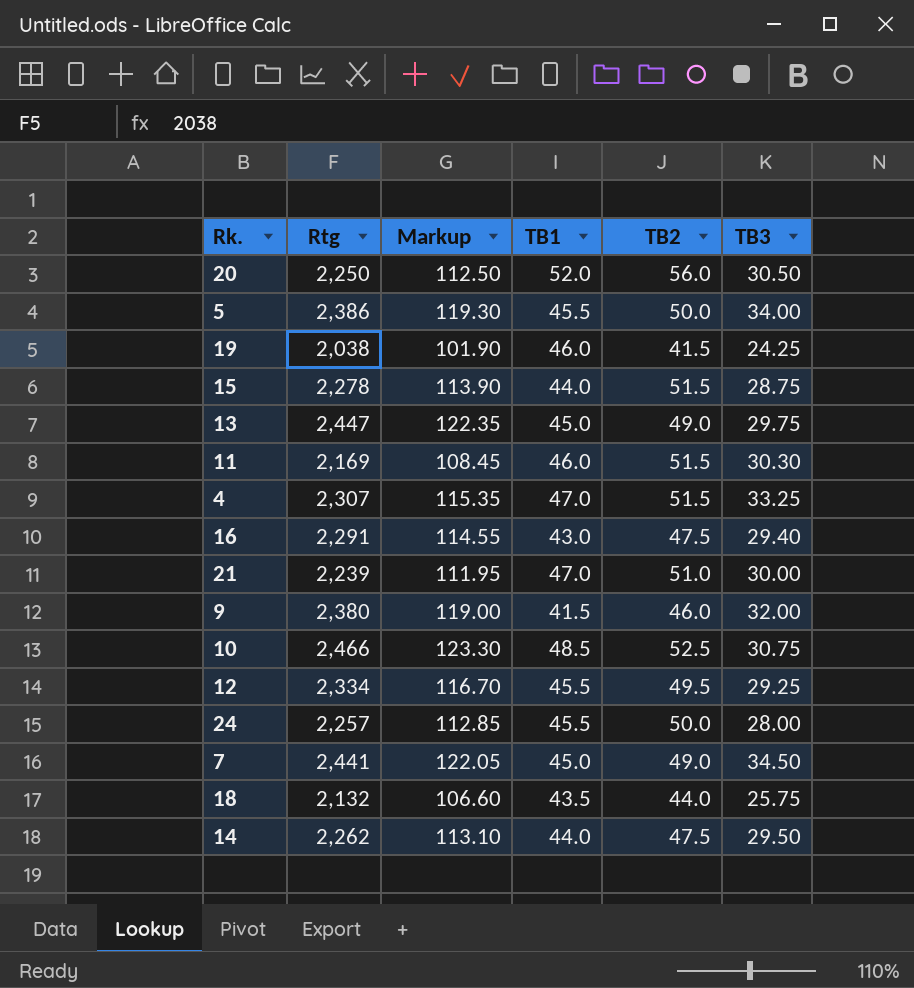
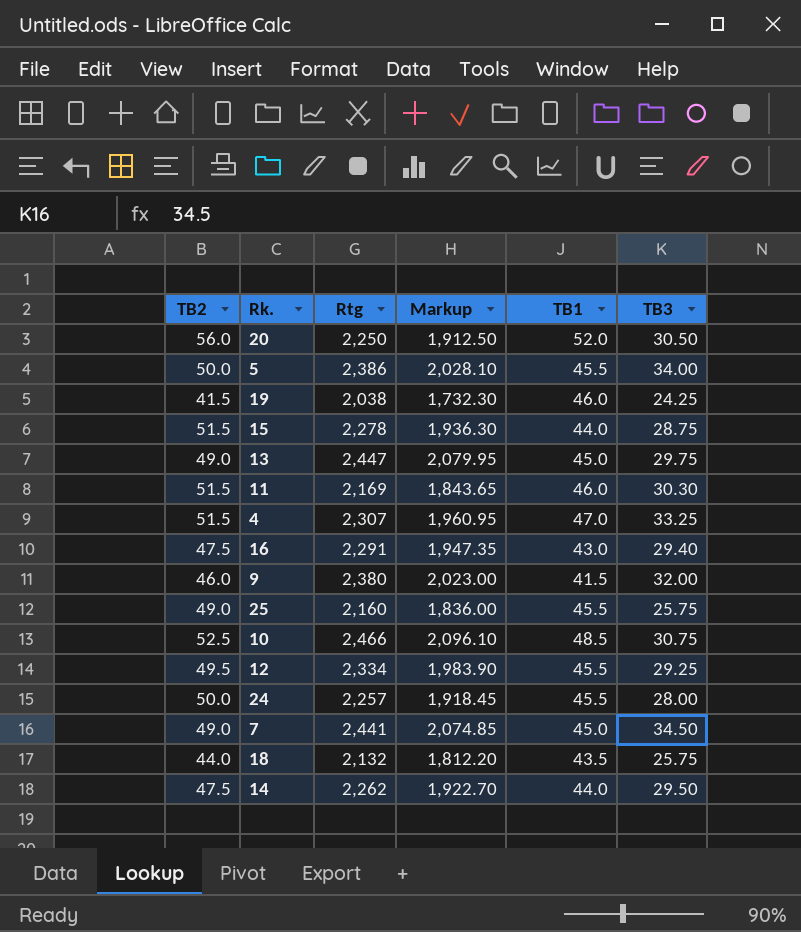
column TB2 | position: 5 -> 1
column Markup | formula: [Rtg] * 0.05 -> [Rtg] * 0.85
row 21: 2,239 | 111.95 | 47.0 | 51.0 | 30.00 -> none
row 25: none -> 49.0 | 2,160 | 1,836.00 | 45.5 | 25.75

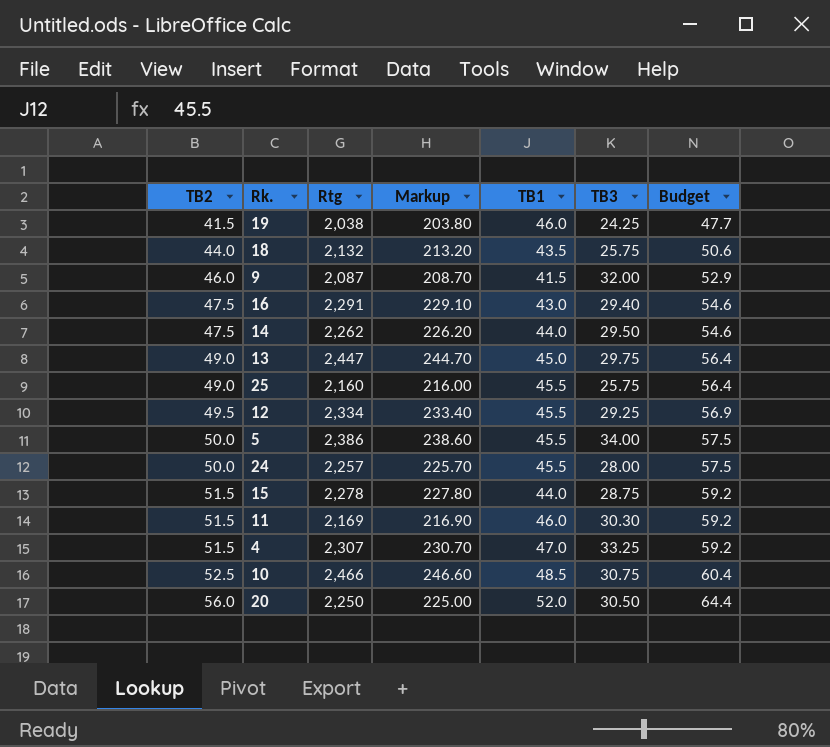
row order: none -> TB2 ascending
column Markup | formula: [Rtg] * 0.85 -> [Rtg] * 0.1
column Budget | formula: none -> [TB2] * 1.15
row 7: 49.0 | 2,441 | 2,074.85 | 45.0 | 34.50 -> none
9 | Rtg: 2,380 -> 2,087

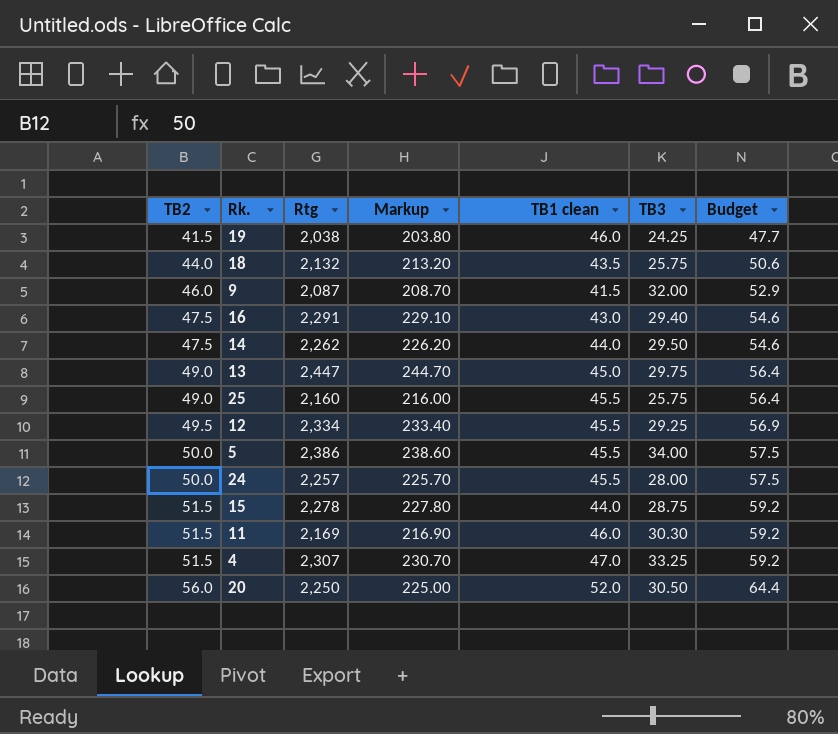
column name: TB1 -> TB1 clean
row 10: 52.5 | 2,466 | 246.60 | 48.5 | 30.75 | 60.4 -> none

